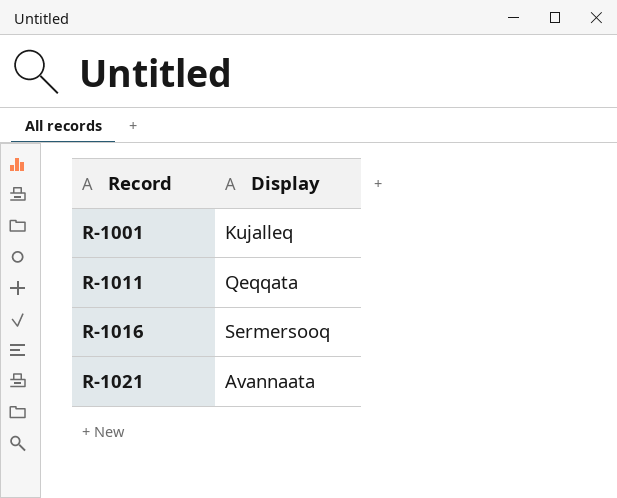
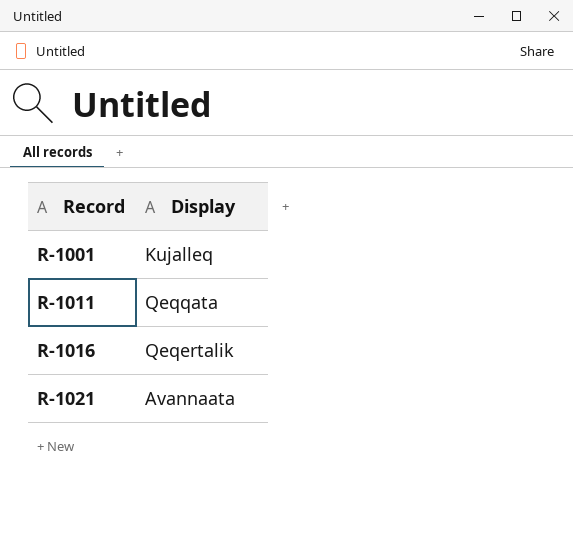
R-1016 | Display: Sermersooq -> Qeqertalik

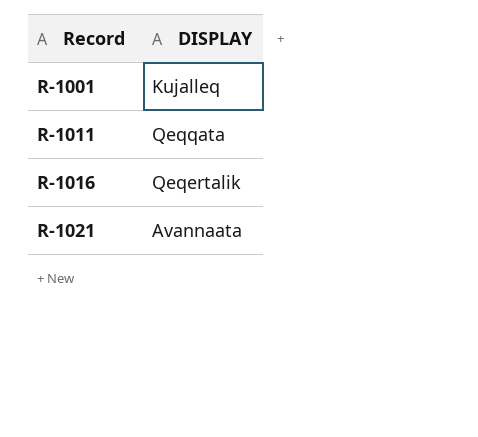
column name: Display -> DISPLAY

